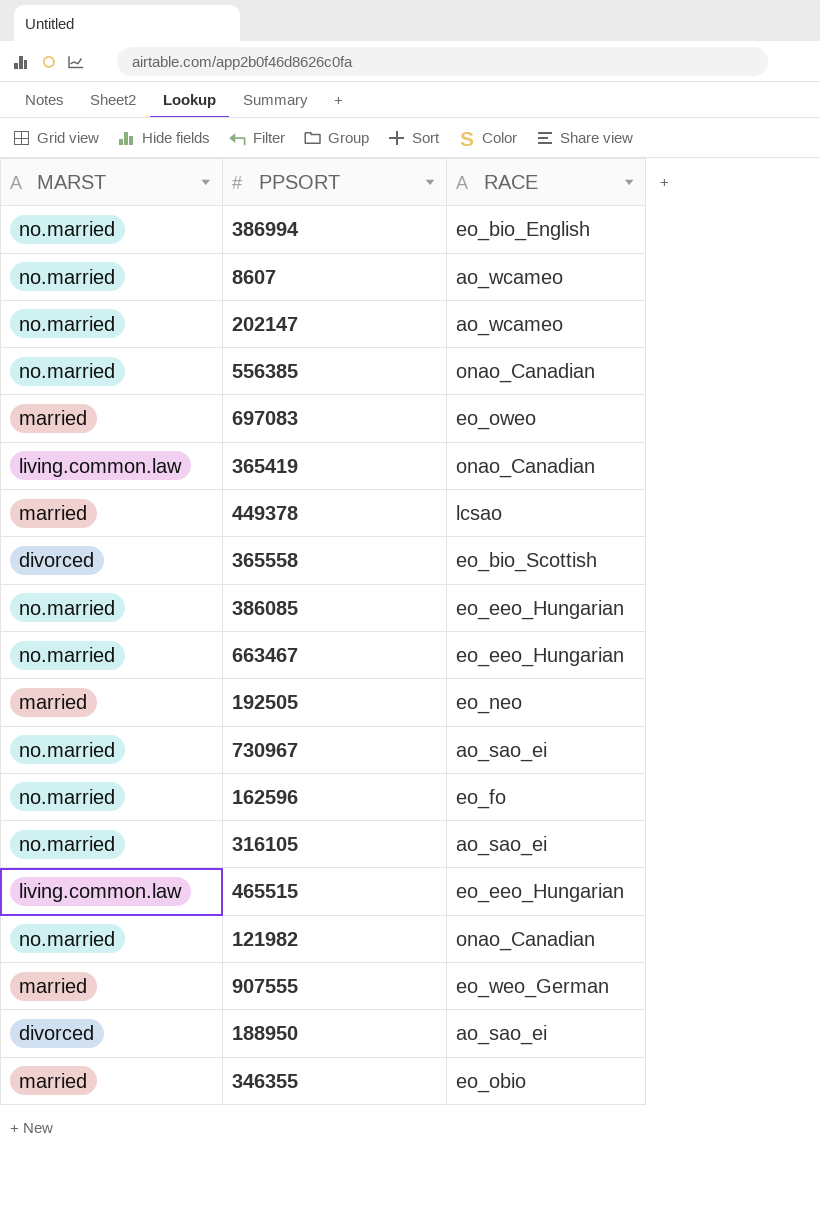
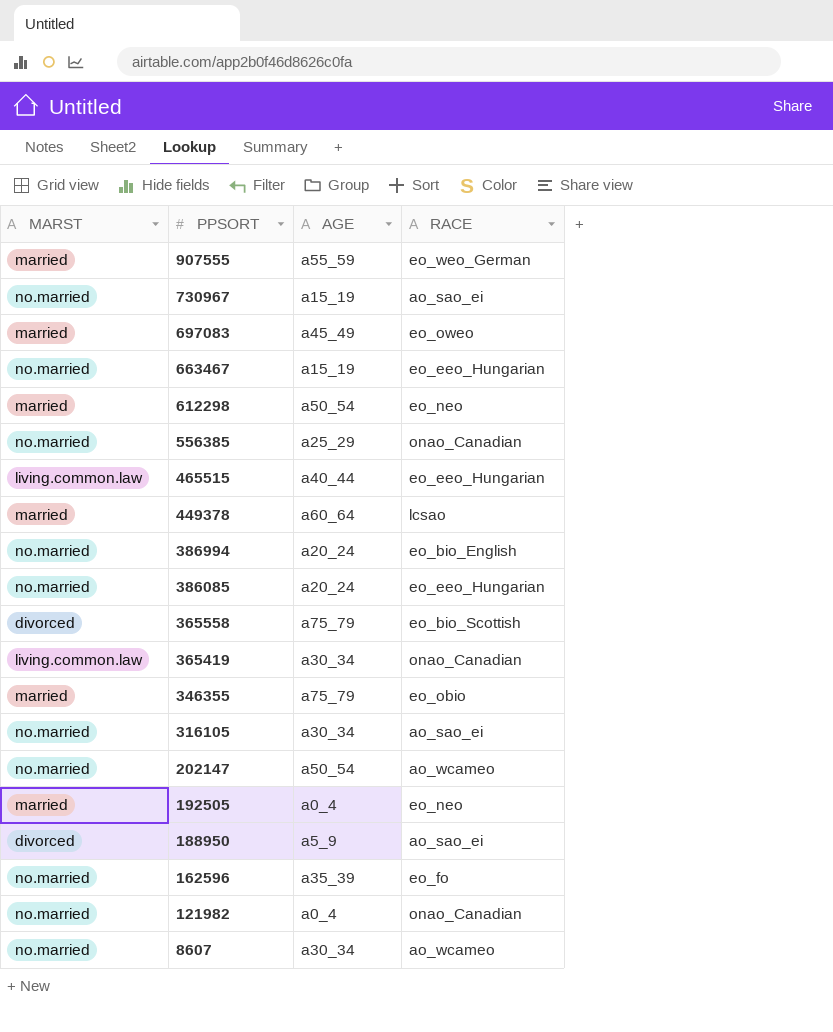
row order: none -> PPSORT descending
column AGE | position: none -> 3
row 612298: none -> married | a50_54 | eo_neo

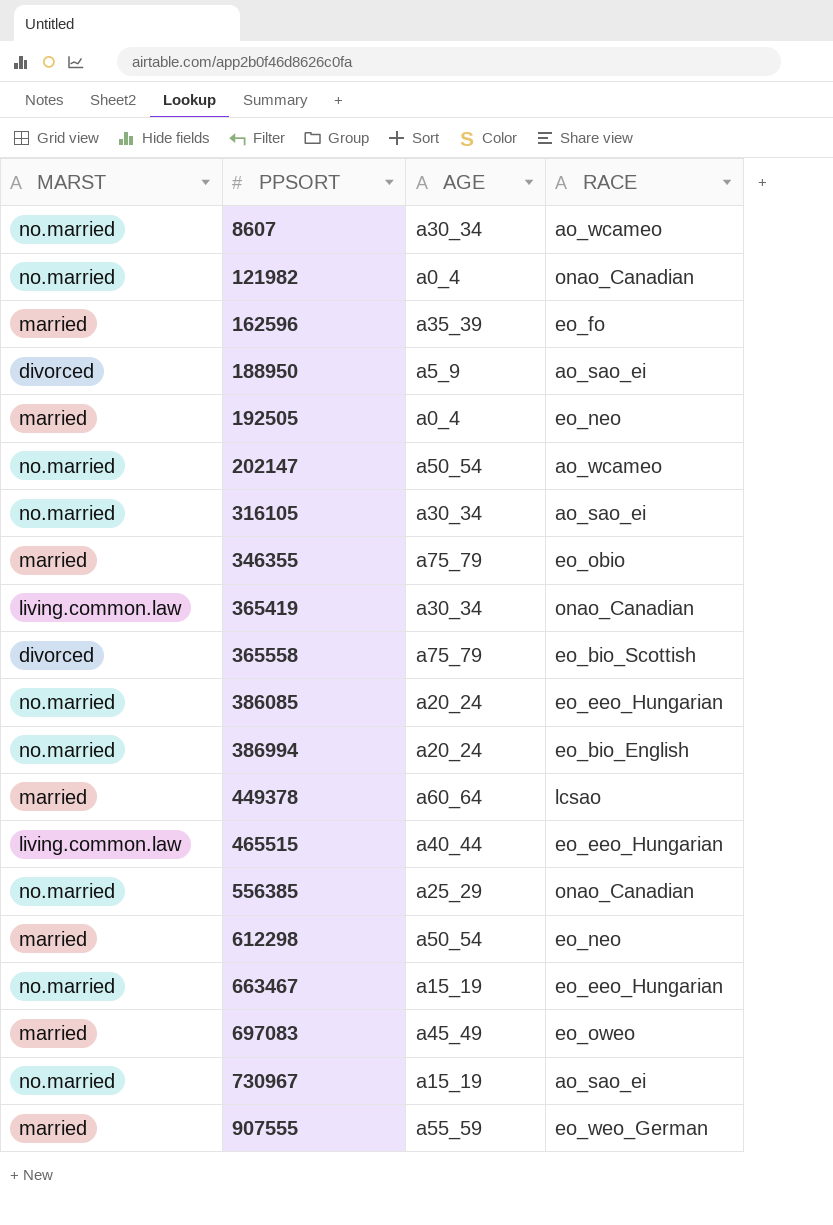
row order: PPSORT descending -> PPSORT ascending
162596 | MARST: no.married -> married

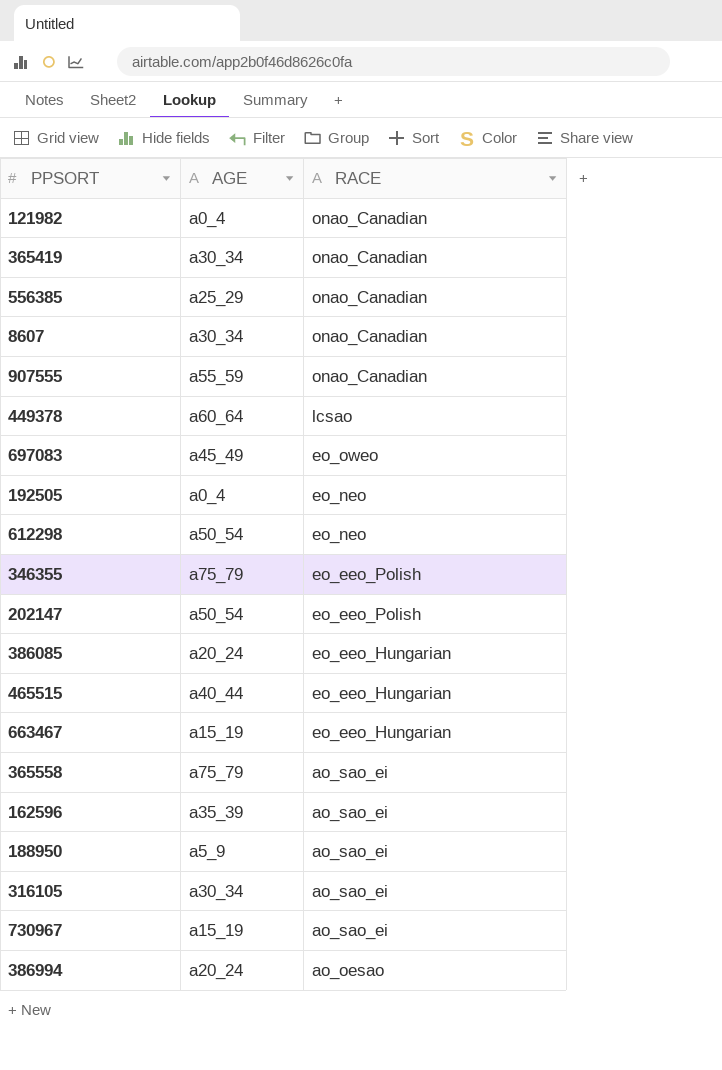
row order: PPSORT ascending -> RACE descending
column MARST | position: 1 -> none
8607 | RACE: ao_wcameo -> onao_Canadian
907555 | RACE: eo_weo_German -> onao_Canadian
346355 | RACE: eo_obio -> eo_eeo_Polish
202147 | RACE: ao_wcameo -> eo_eeo_Polish
365558 | RACE: eo_bio_Scottish -> ao_sao_ei
162596 | RACE: eo_fo -> ao_sao_ei
386994 | RACE: eo_bio_English -> ao_oesao

